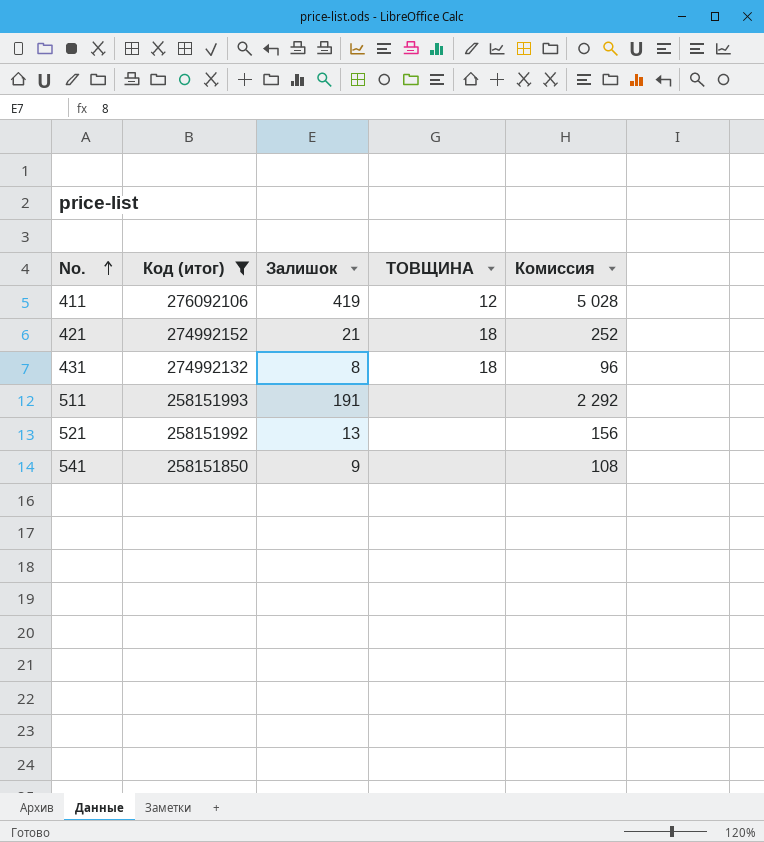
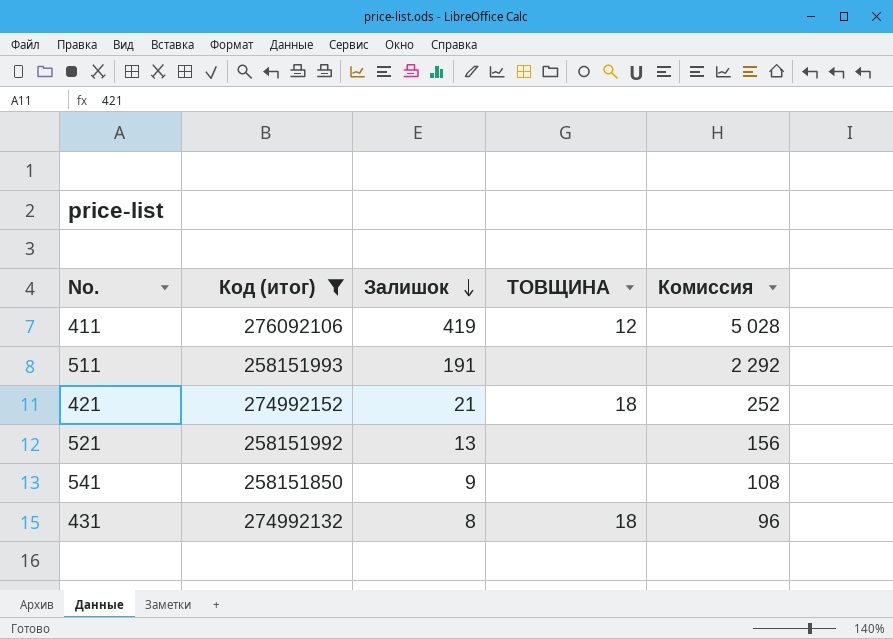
row order: No. ascending -> Залишок descending

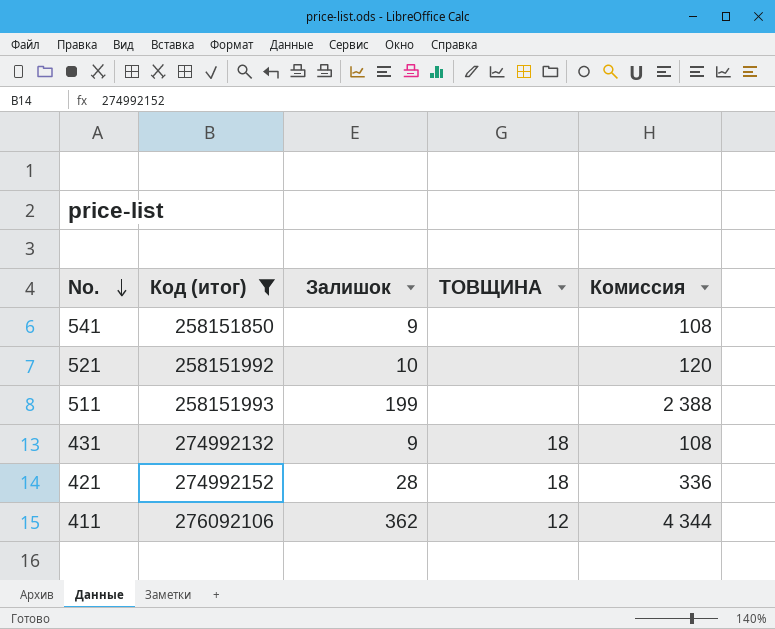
row order: Залишок descending -> No. descending
521 | Залишок: 13 -> 10
521 | Комиссия: 156 -> 120
511 | Залишок: 191 -> 199
511 | Комиссия: 2 292 -> 2 388
431 | Залишок: 8 -> 9
431 | Комиссия: 96 -> 108
421 | Залишок: 21 -> 28
421 | Комиссия: 252 -> 336
411 | Залишок: 419 -> 362
411 | Комиссия: 5 028 -> 4 344

